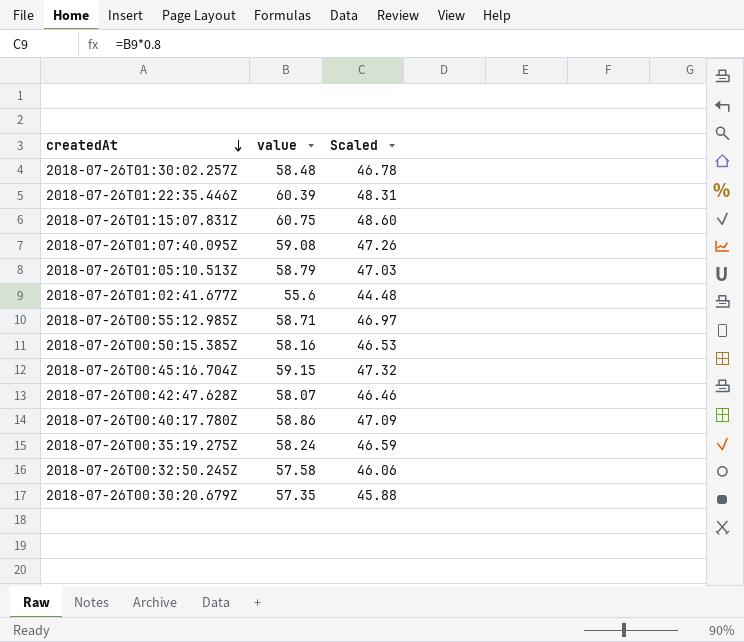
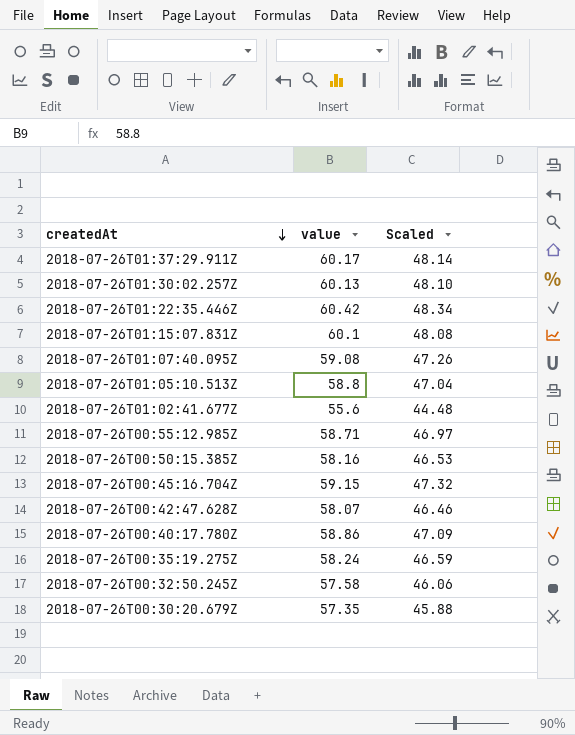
row 2018-07-26T01:37:29.911Z: none -> 60.17 | 48.14
2018-07-26T01:30:02.257Z | value: 58.48 -> 60.13
2018-07-26T01:30:02.257Z | Scaled: 46.78 -> 48.10
2018-07-26T01:22:35.446Z | value: 60.39 -> 60.42
2018-07-26T01:22:35.446Z | Scaled: 48.31 -> 48.34
2018-07-26T01:15:07.831Z | value: 60.75 -> 60.1
2018-07-26T01:15:07.831Z | Scaled: 48.60 -> 48.08
2018-07-26T01:05:10.513Z | value: 58.79 -> 58.8
2018-07-26T01:05:10.513Z | Scaled: 47.03 -> 47.04

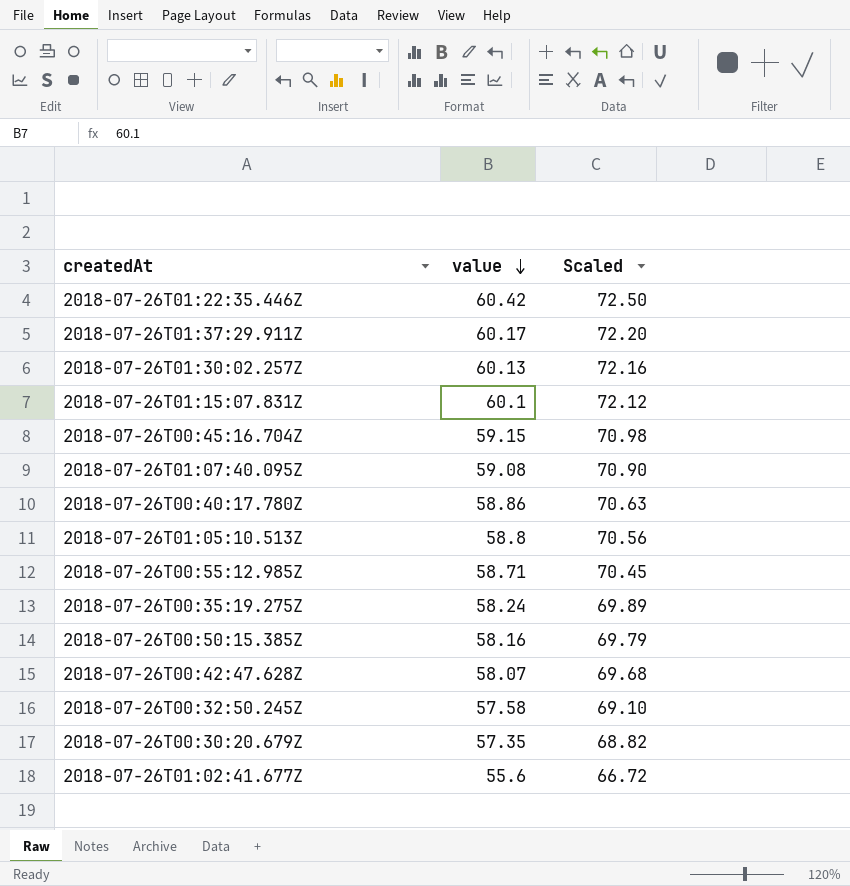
row order: createdAt descending -> value descending
column Scaled | formula: [value] * 0.8 -> [value] * 1.2

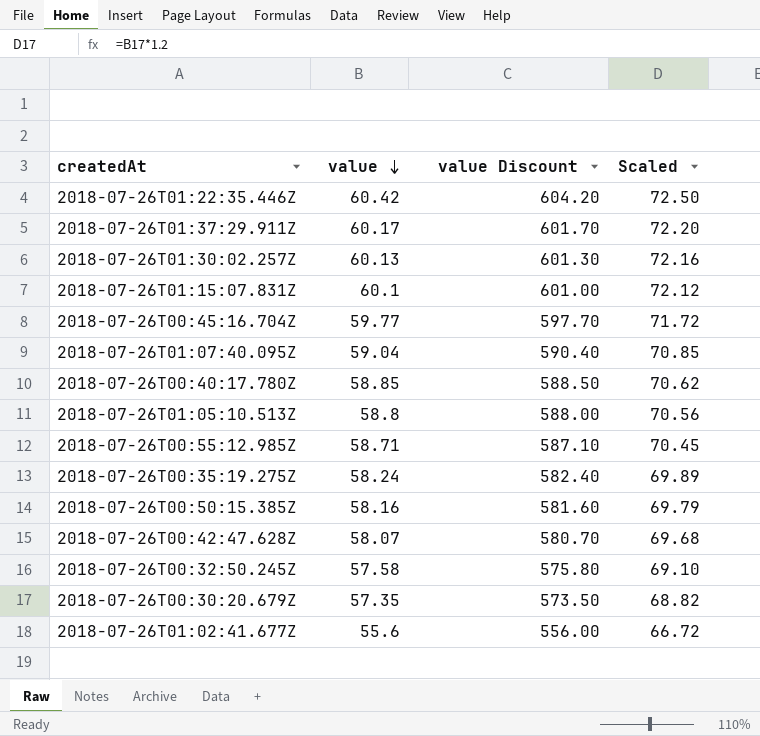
column value Discount | formula: none -> [value] * 10
2018-07-26T00:45:16.704Z | value: 59.15 -> 59.77
2018-07-26T00:45:16.704Z | Scaled: 70.98 -> 71.72
2018-07-26T01:07:40.095Z | value: 59.08 -> 59.04
2018-07-26T01:07:40.095Z | Scaled: 70.90 -> 70.85
2018-07-26T00:40:17.780Z | value: 58.86 -> 58.85
2018-07-26T00:40:17.780Z | Scaled: 70.63 -> 70.62

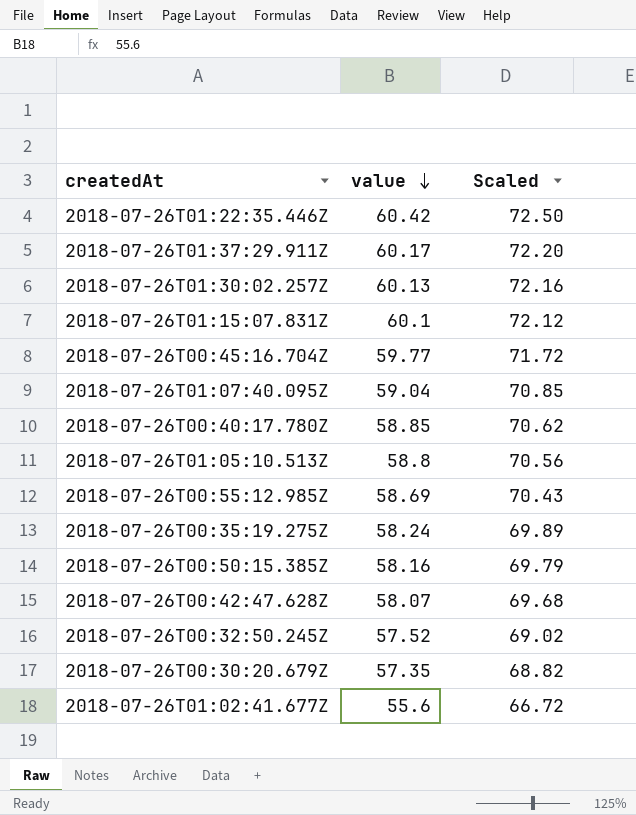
column value Discount | formula: [value] * 10 -> none
2018-07-26T00:55:12.985Z | value: 58.71 -> 58.69
2018-07-26T00:55:12.985Z | Scaled: 70.45 -> 70.43
2018-07-26T00:32:50.245Z | value: 57.58 -> 57.52
2018-07-26T00:32:50.245Z | Scaled: 69.10 -> 69.02

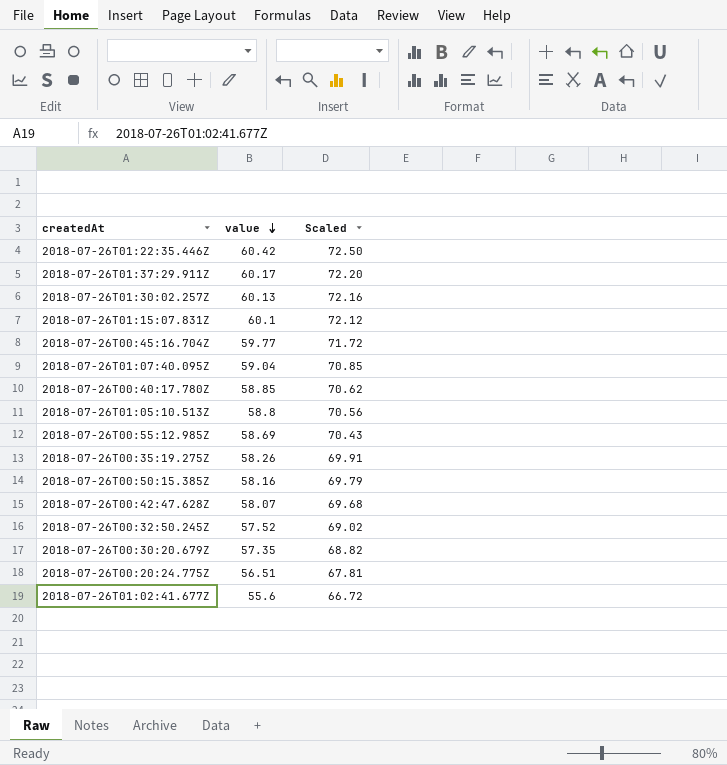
2018-07-26T00:35:19.275Z | value: 58.24 -> 58.26
2018-07-26T00:35:19.275Z | Scaled: 69.89 -> 69.91
row 2018-07-26T00:20:24.775Z: none -> 56.51 | 67.81

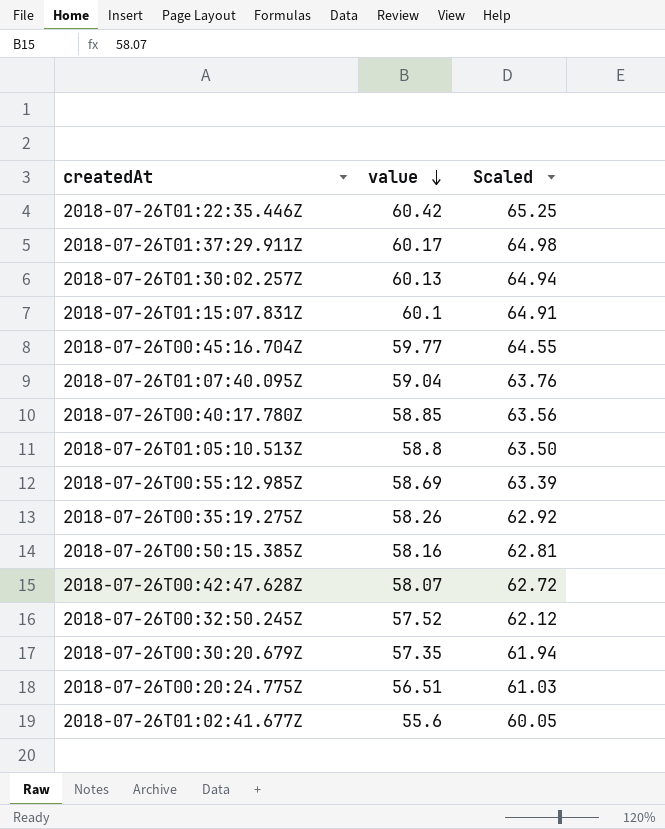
column Scaled | formula: [value] * 1.2 -> [value] * 1.08

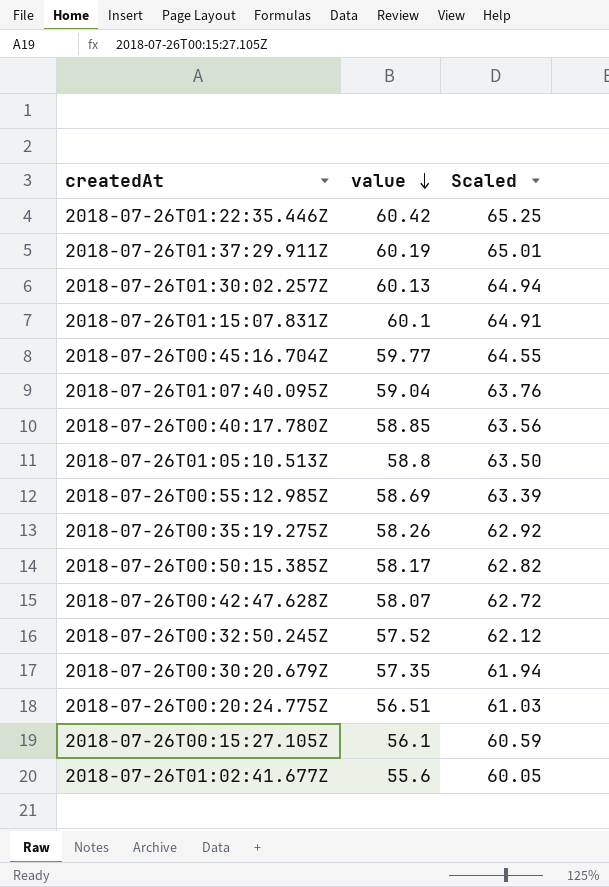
2018-07-26T01:37:29.911Z | value: 60.17 -> 60.19
2018-07-26T01:37:29.911Z | Scaled: 64.98 -> 65.01
2018-07-26T00:50:15.385Z | value: 58.16 -> 58.17
2018-07-26T00:50:15.385Z | Scaled: 62.81 -> 62.82
row 2018-07-26T00:15:27.105Z: none -> 56.1 | 60.59

